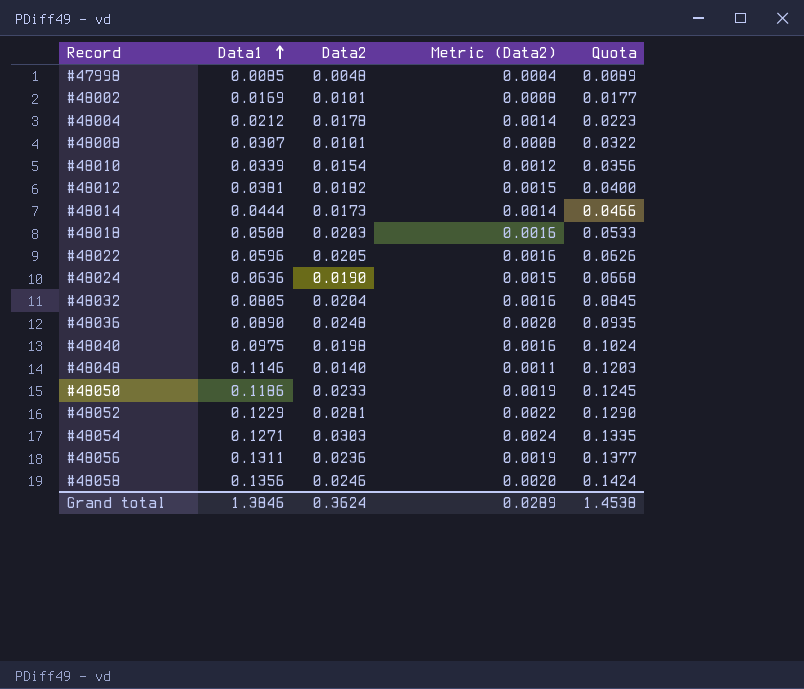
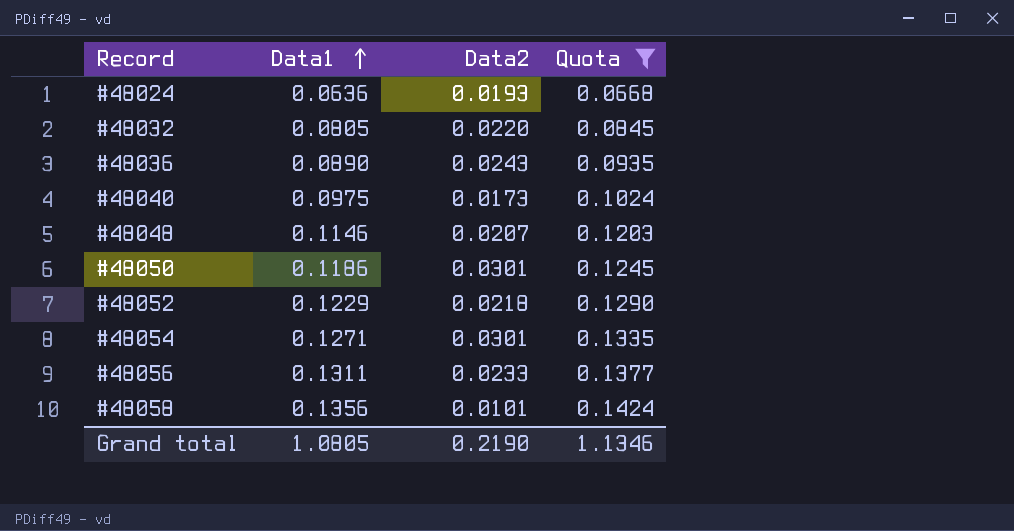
filter: none -> Quota >= 0.0668
column Metric (Data2) | formula: [Data2] * 0.08 -> none
#48024 | Data2: 0.0190 -> 0.0193
#48032 | Data2: 0.0204 -> 0.0220
#48036 | Data2: 0.0248 -> 0.0243
#48040 | Data2: 0.0198 -> 0.0173
#48048 | Data2: 0.0140 -> 0.0207
#48050 | Data2: 0.0233 -> 0.0301
#48052 | Data2: 0.0281 -> 0.0218
#48054 | Data2: 0.0303 -> 0.0301
#48056 | Data2: 0.0236 -> 0.0233
#48058 | Data2: 0.0246 -> 0.0101
Grand total | Data1: 1.3846 -> 1.0805
Grand total | Data2: 0.3624 -> 0.2190
Grand total | Quota: 1.4538 -> 1.1346

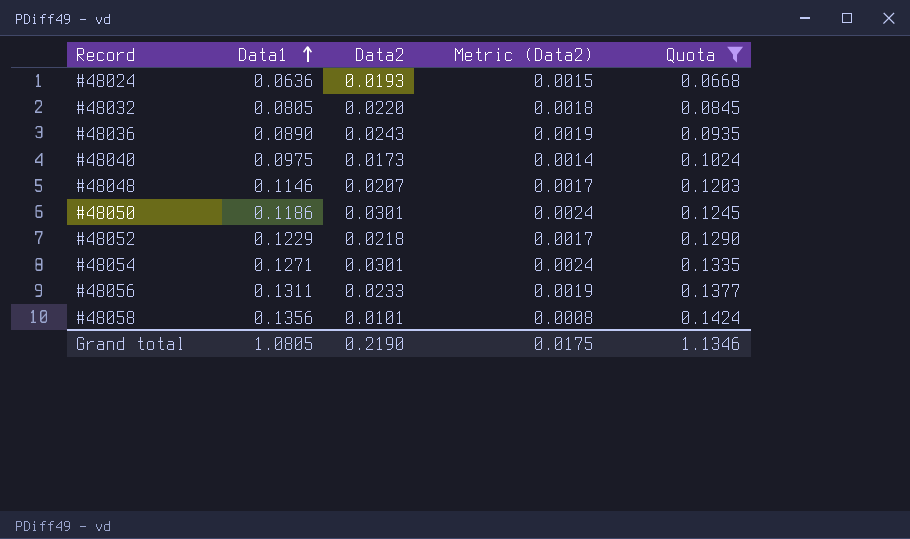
column Metric (Data2) | formula: none -> [Data2] * 0.08

